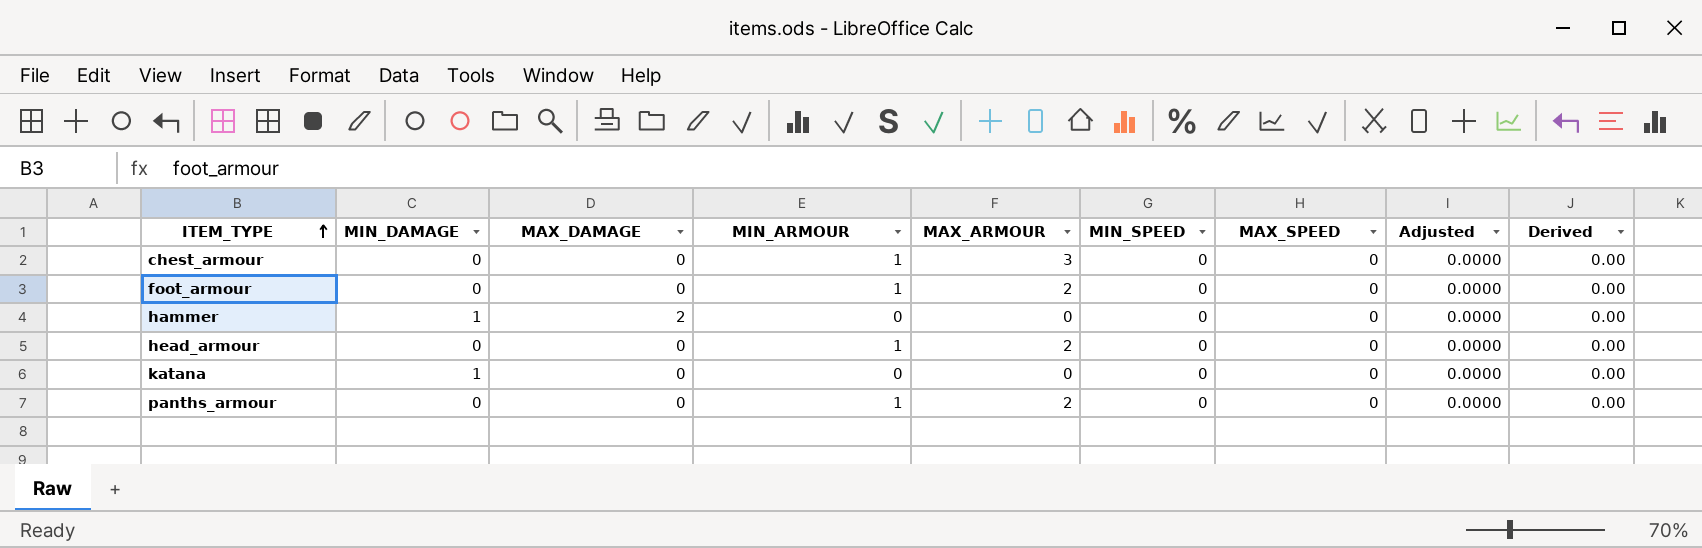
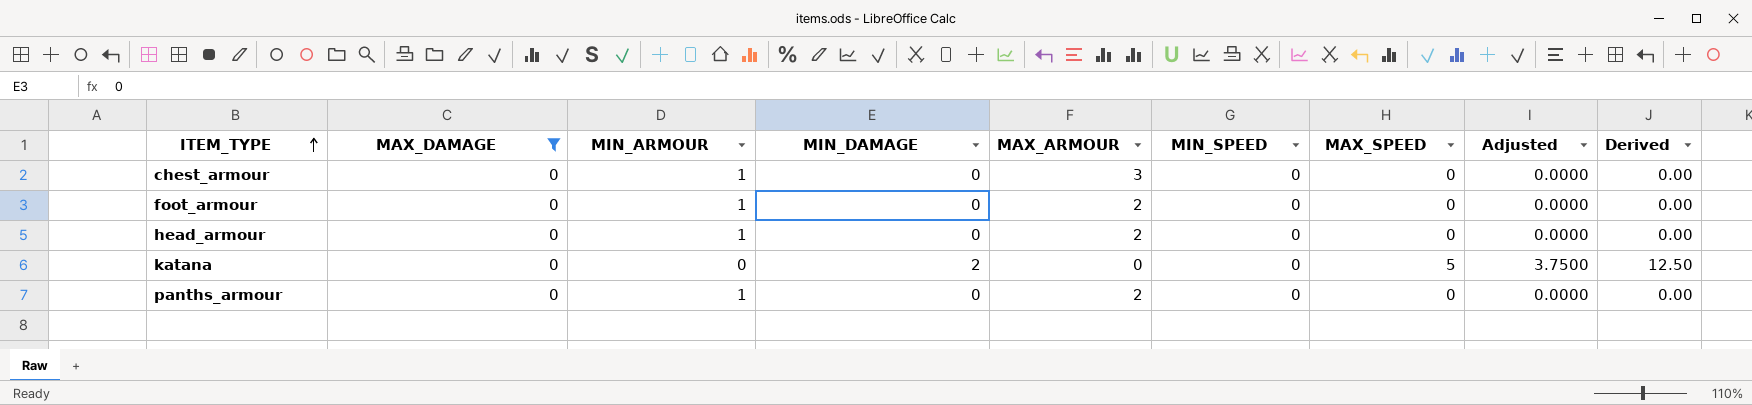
filter: none -> MAX_DAMAGE = 0
column MIN_DAMAGE | position: 2 -> 4
katana | MIN_DAMAGE: 1 -> 2
katana | MAX_SPEED: 0 -> 5
katana | Adjusted: 0.0000 -> 3.7500
katana | Derived: 0.00 -> 12.50

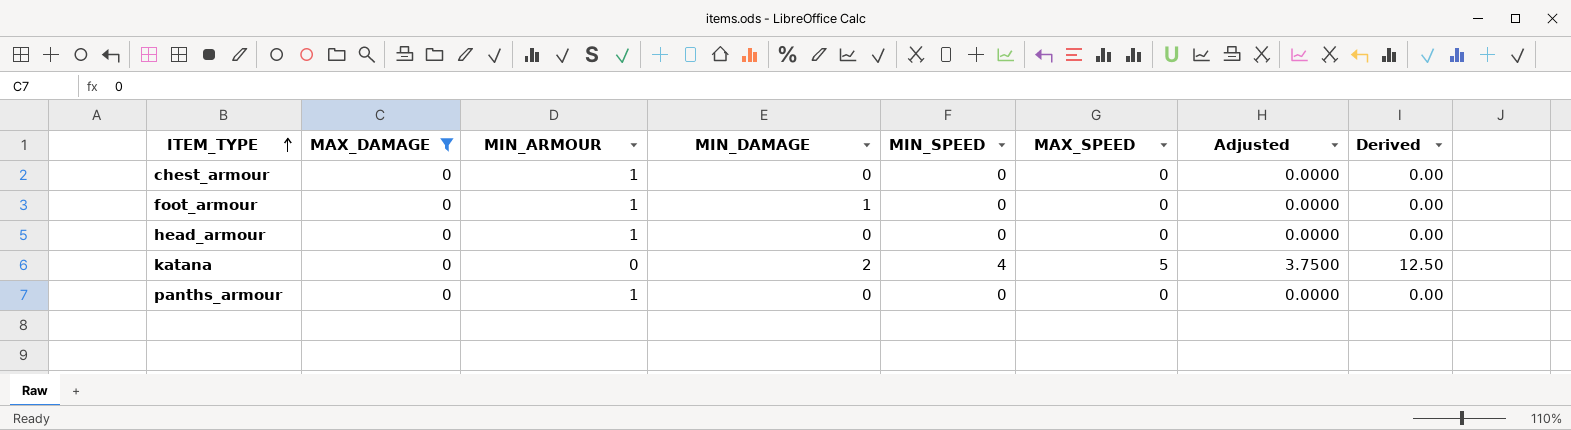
column MAX_ARMOUR | position: 5 -> none
foot_armour | MIN_DAMAGE: 0 -> 1
katana | MIN_SPEED: 0 -> 4

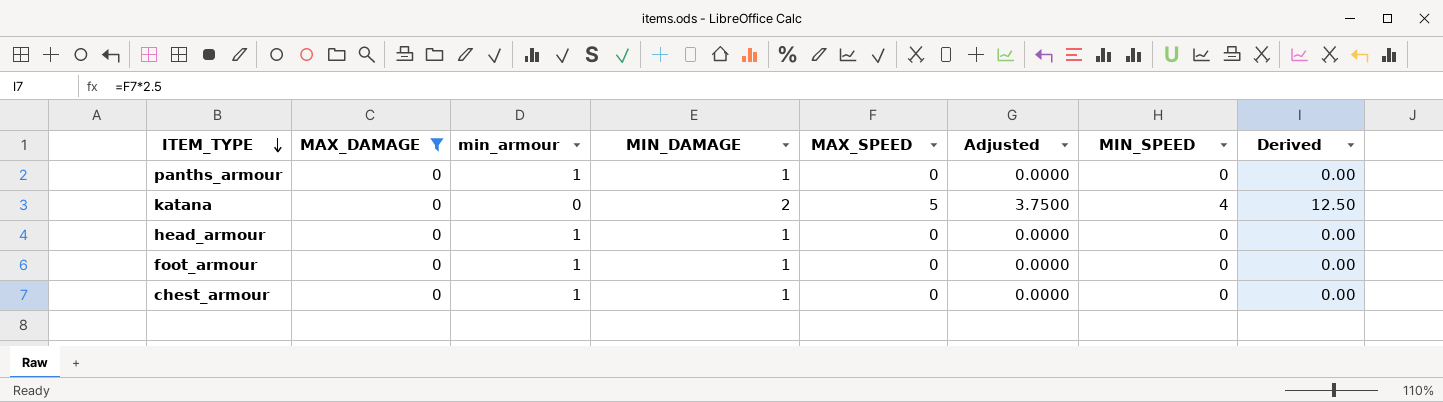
row order: ITEM_TYPE ascending -> ITEM_TYPE descending
column name: MIN_ARMOUR -> min_armour
column MIN_SPEED | position: 5 -> 7
panths_armour | MIN_DAMAGE: 0 -> 1
head_armour | MIN_DAMAGE: 0 -> 1
chest_armour | MIN_DAMAGE: 0 -> 1

